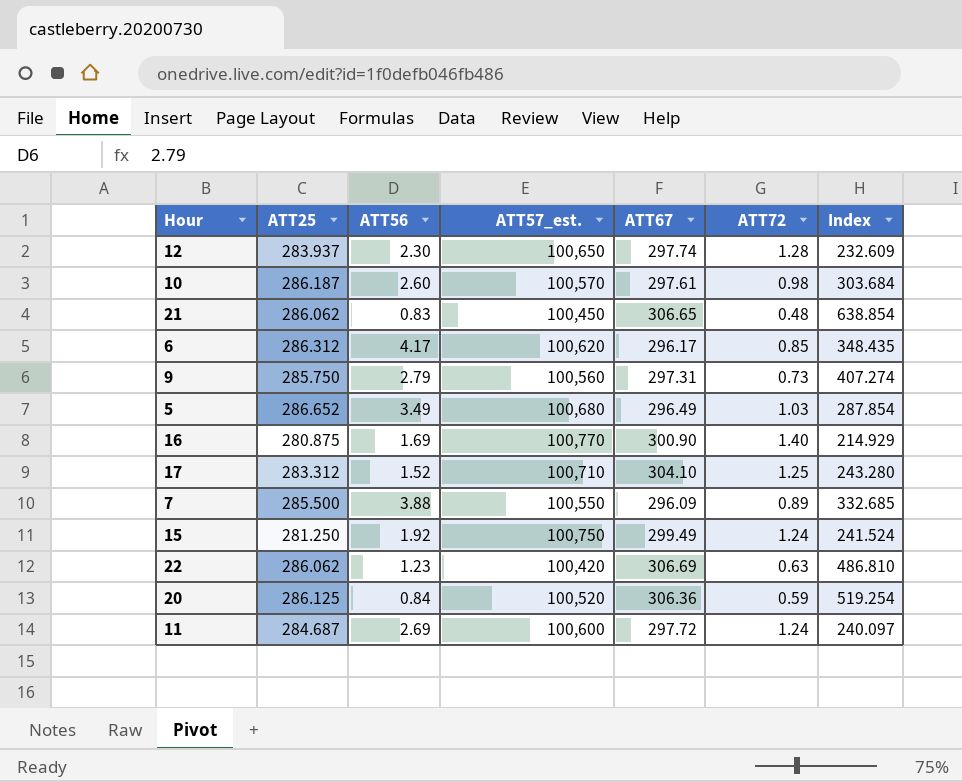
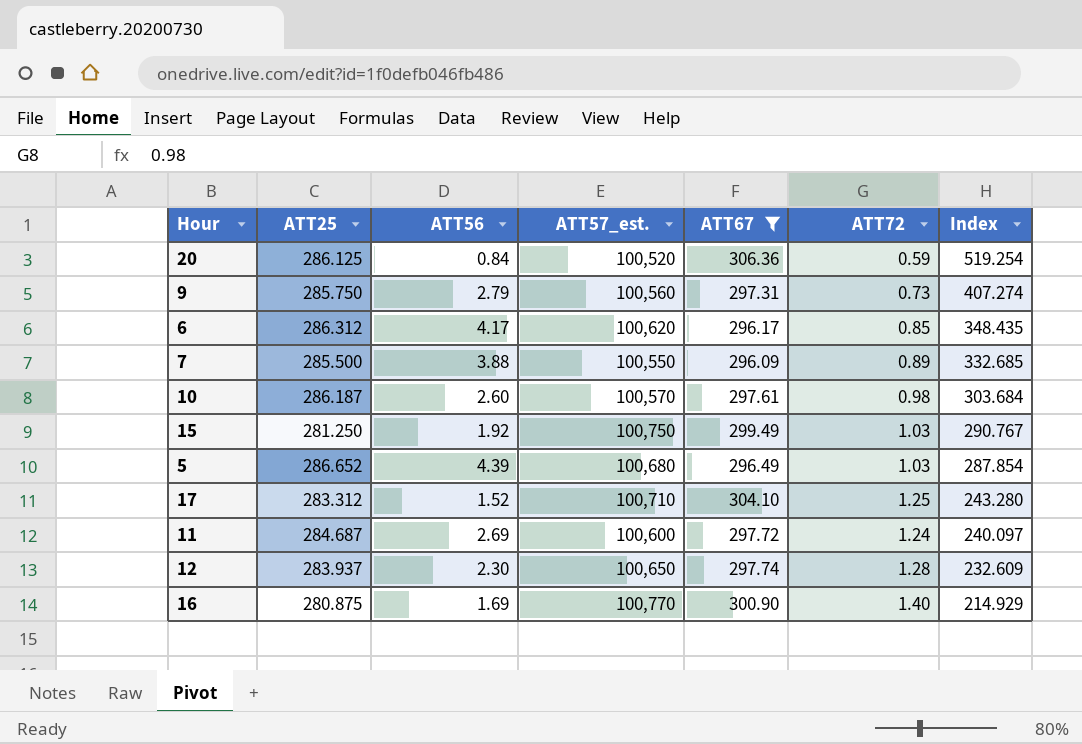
filter: none -> ATT67 <= 306.36
row order: none -> Index descending
15 | ATT72: 1.24 -> 1.03
15 | Index: 241.524 -> 290.767
5 | ATT56: 3.49 -> 4.39

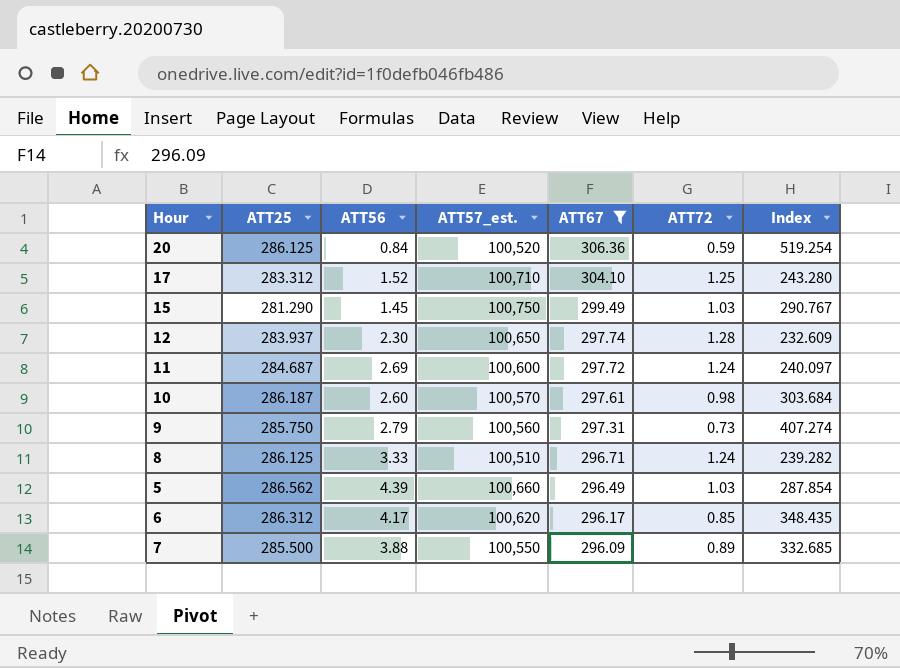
row order: Index descending -> ATT67 descending
row 16: 280.875 | 1.69 | 100,770 | 300.90 | 1.40 | 214.929 -> none
15 | ATT25: 281.250 -> 281.290
15 | ATT56: 1.92 -> 1.45
row 8: none -> 286.125 | 3.33 | 100,510 | 296.71 | 1.24 | 239.282
5 | ATT25: 286.652 -> 286.562
5 | ATT57_est.: 100,680 -> 100,660

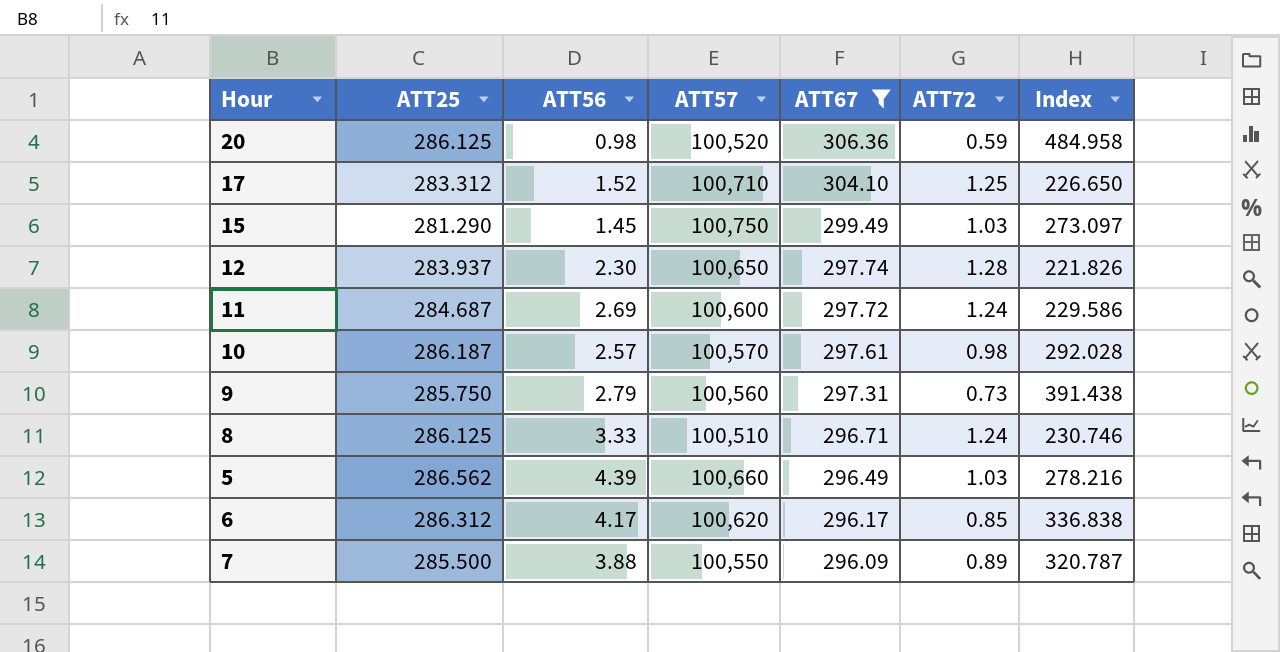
column name: ATT57_est. -> ATT57
column Index | formula: [ATT67] / [ATT72] -> [ATT25] / [ATT72]
20 | ATT56: 0.84 -> 0.98
10 | ATT56: 2.60 -> 2.57

